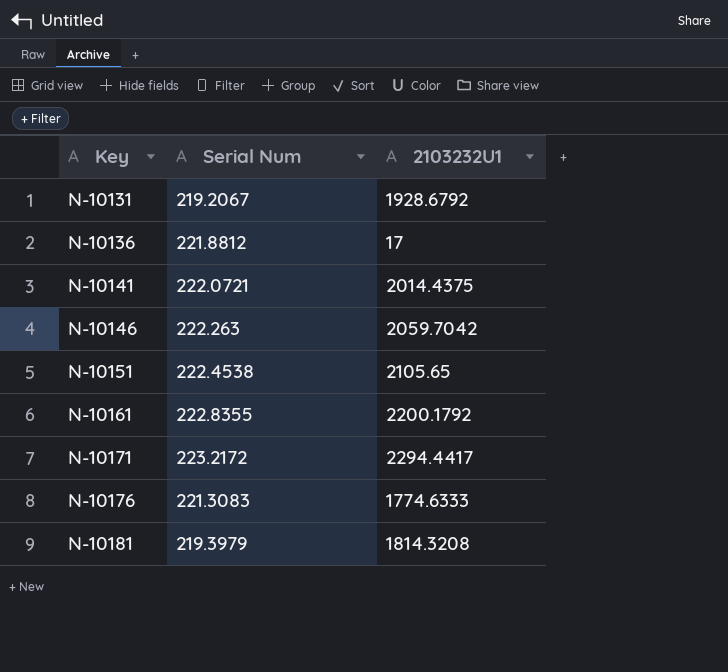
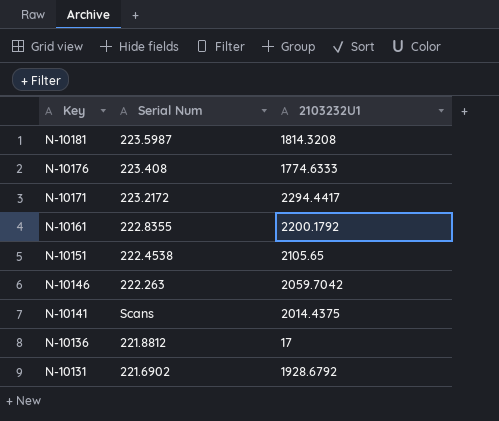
row order: Key ascending -> Key descending
N-10181 | Serial Num: 219.3979 -> 223.5987
N-10176 | Serial Num: 221.3083 -> 223.408
N-10141 | Serial Num: 222.0721 -> Scans
N-10131 | Serial Num: 219.2067 -> 221.6902

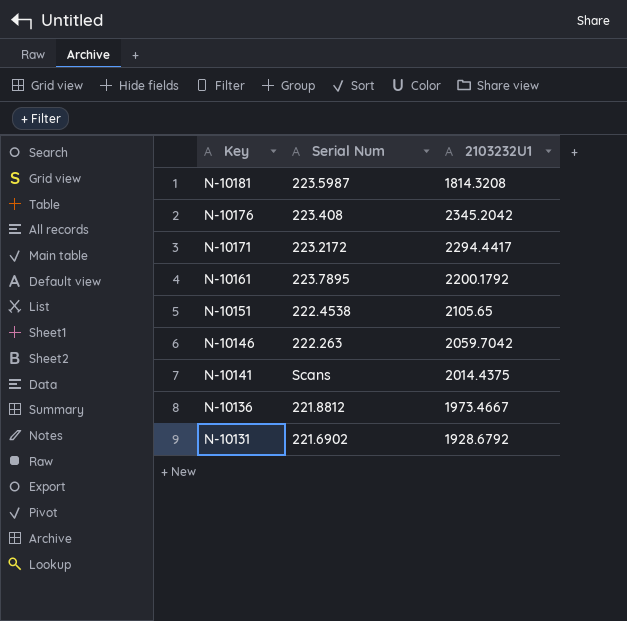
N-10176 | 2103232U1: 1774.6333 -> 2345.2042
N-10161 | Serial Num: 222.8355 -> 223.7895
N-10136 | 2103232U1: 17 -> 1973.4667

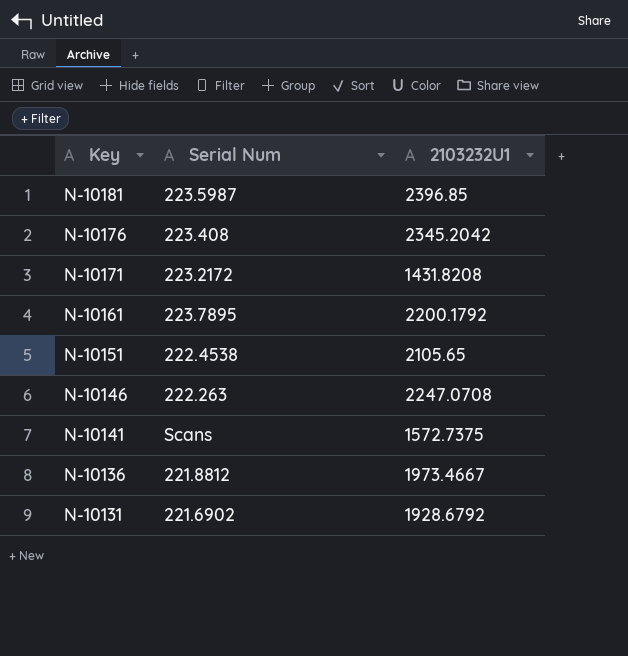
N-10181 | 2103232U1: 1814.3208 -> 2396.85
N-10171 | 2103232U1: 2294.4417 -> 1431.8208
N-10146 | 2103232U1: 2059.7042 -> 2247.0708
N-10141 | 2103232U1: 2014.4375 -> 1572.7375

